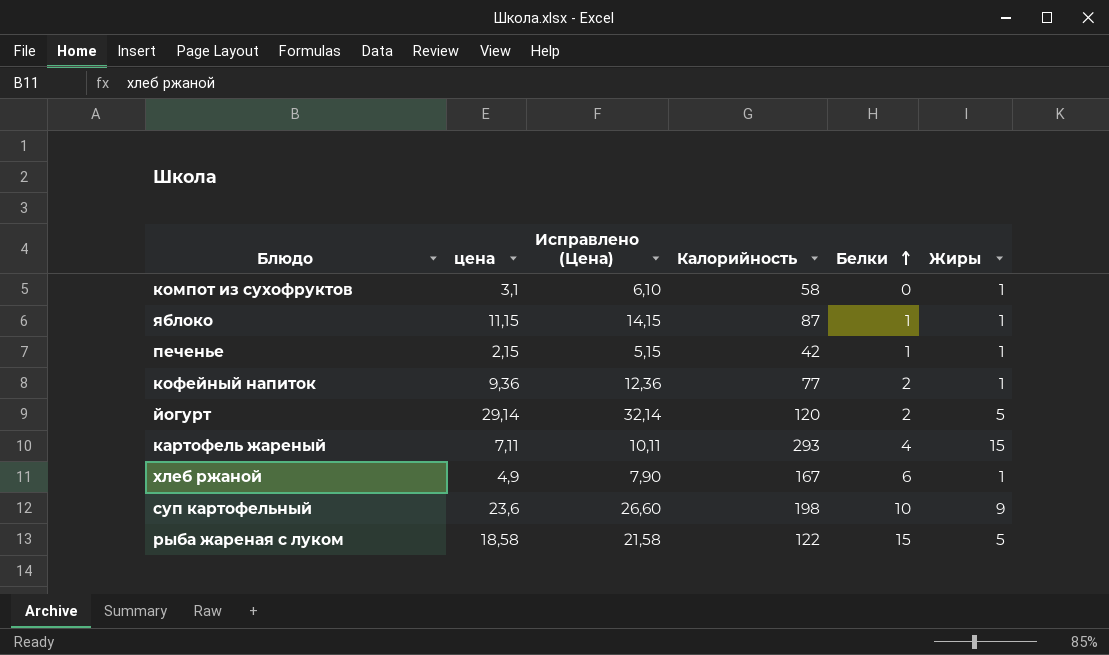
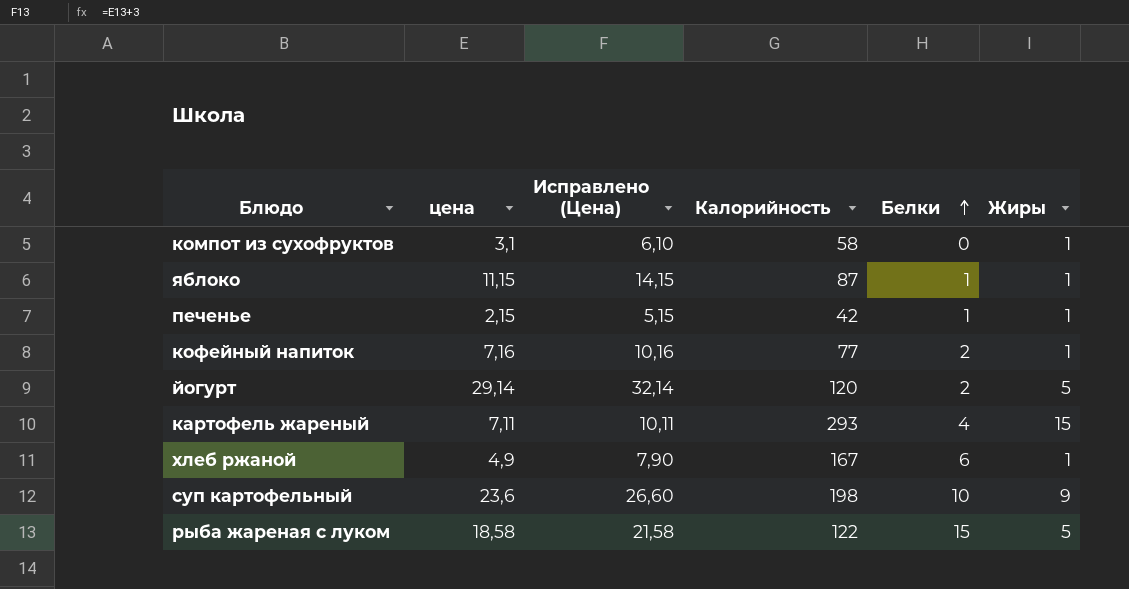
кофейный напиток | цена: 9,36 -> 7,16
кофейный напиток | Исправлено (Цена): 12,36 -> 10,16

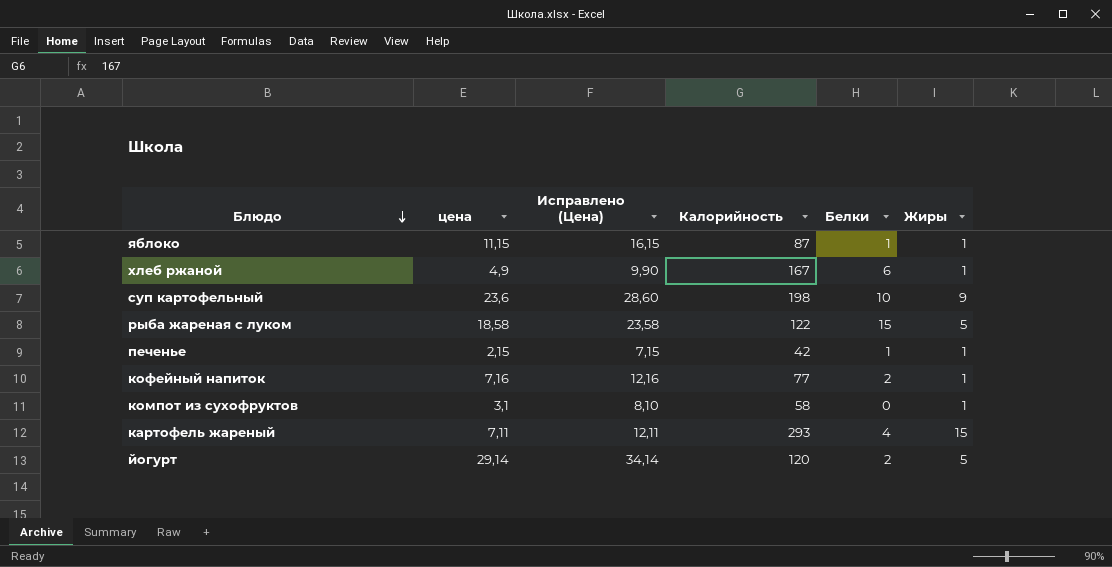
row order: Белки ascending -> Блюдо descending
column Исправлено (Цена) | formula: [цена] + 3 -> [цена] + 5

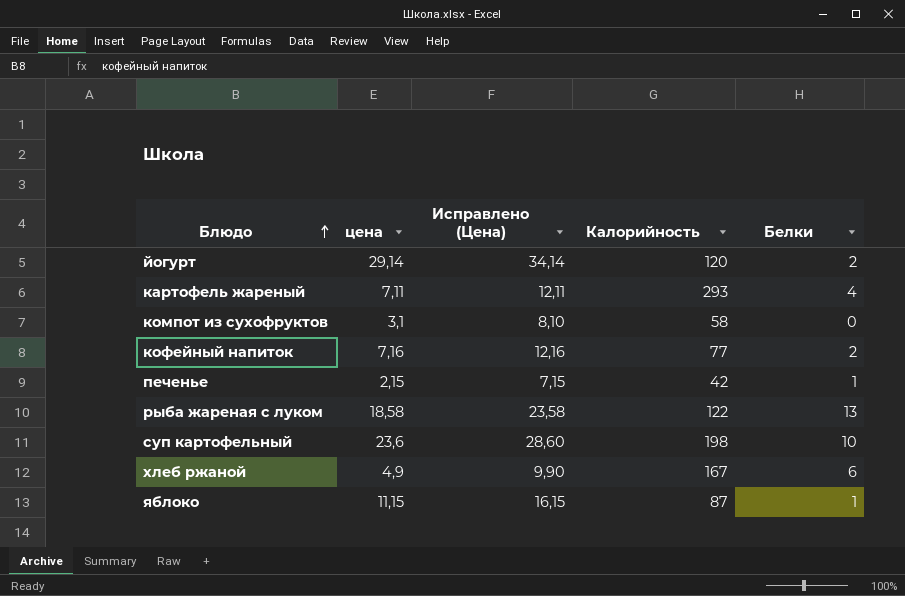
row order: Блюдо descending -> Блюдо ascending
column Жиры | position: 6 -> none
рыба жареная с луком | Белки: 15 -> 13

